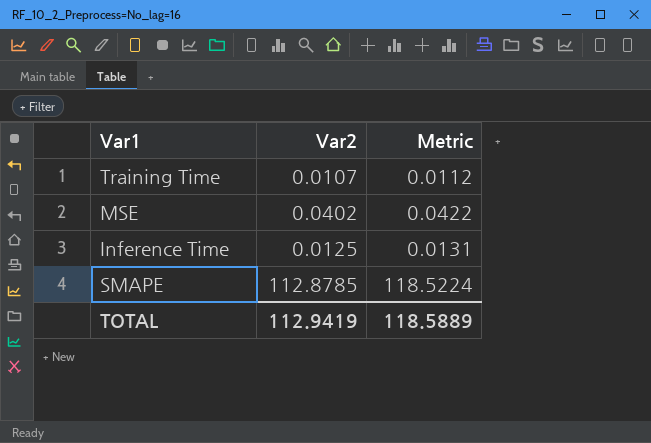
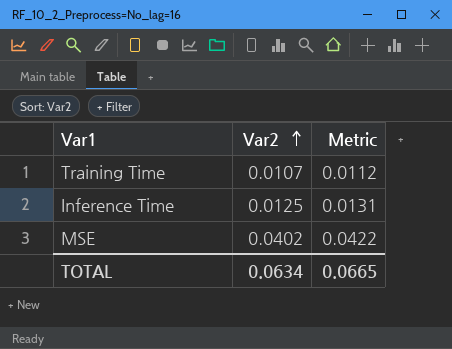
row order: none -> Var2 ascending
row SMAPE: 112.8785 | 118.5224 -> none
TOTAL | Var2: 112.9419 -> 0.0634
TOTAL | Metric: 118.5889 -> 0.0665

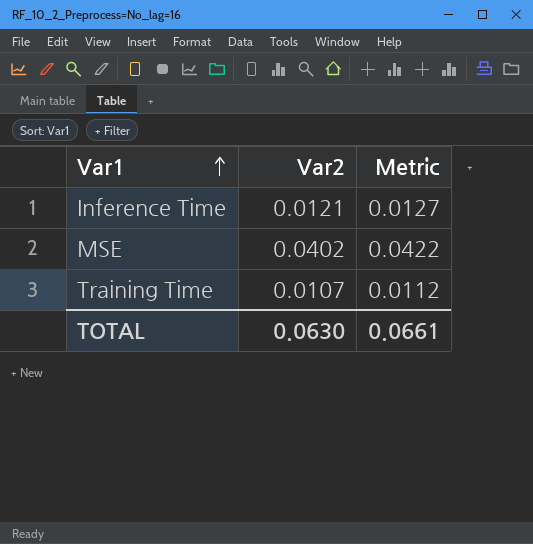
row order: Var2 ascending -> Var1 ascending
Inference Time | Var2: 0.0125 -> 0.0121
Inference Time | Metric: 0.0131 -> 0.0127
TOTAL | Var2: 0.0634 -> 0.0630
TOTAL | Metric: 0.0665 -> 0.0661

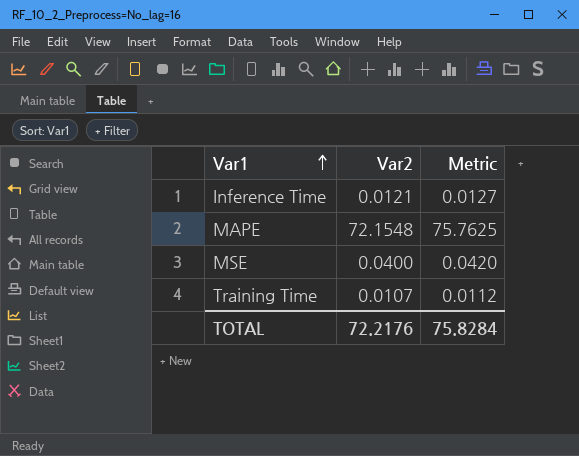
row MAPE: none -> 72.1548 | 75.7625
MSE | Var2: 0.0402 -> 0.0400
MSE | Metric: 0.0422 -> 0.0420
TOTAL | Var2: 0.0630 -> 72.2176
TOTAL | Metric: 0.0661 -> 75.8284

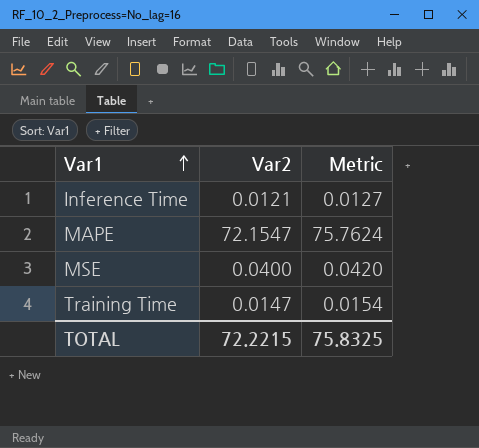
MAPE | Var2: 72.1548 -> 72.1547
MAPE | Metric: 75.7625 -> 75.7624
Training Time | Var2: 0.0107 -> 0.0147
Training Time | Metric: 0.0112 -> 0.0154
TOTAL | Var2: 72.2176 -> 72.2215
TOTAL | Metric: 75.8284 -> 75.8325

